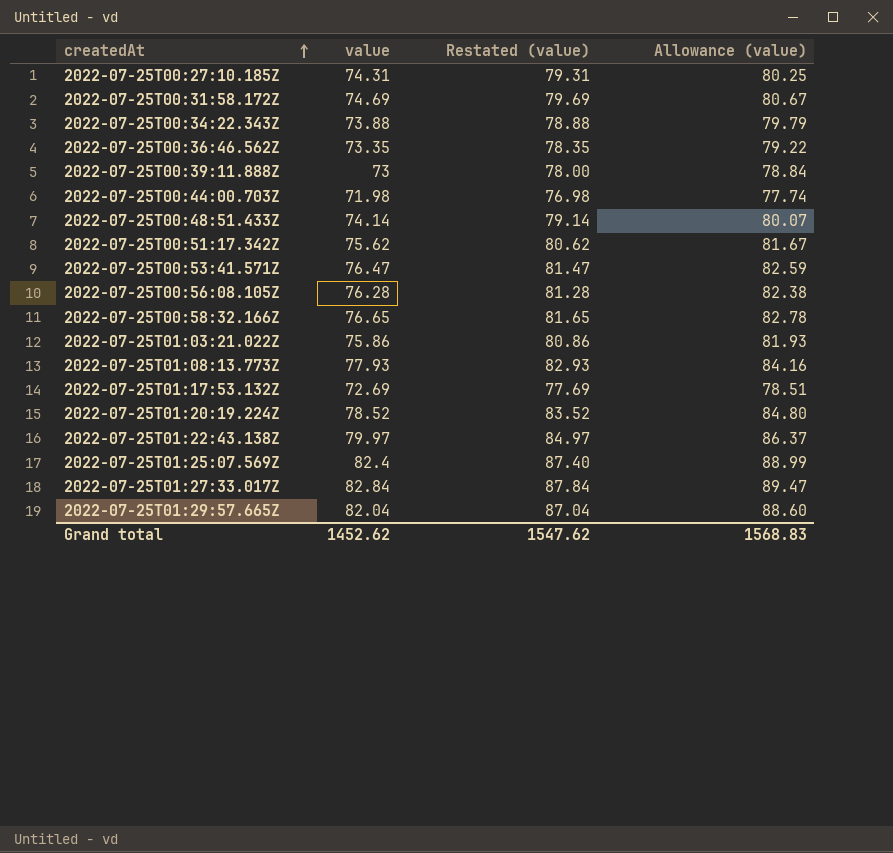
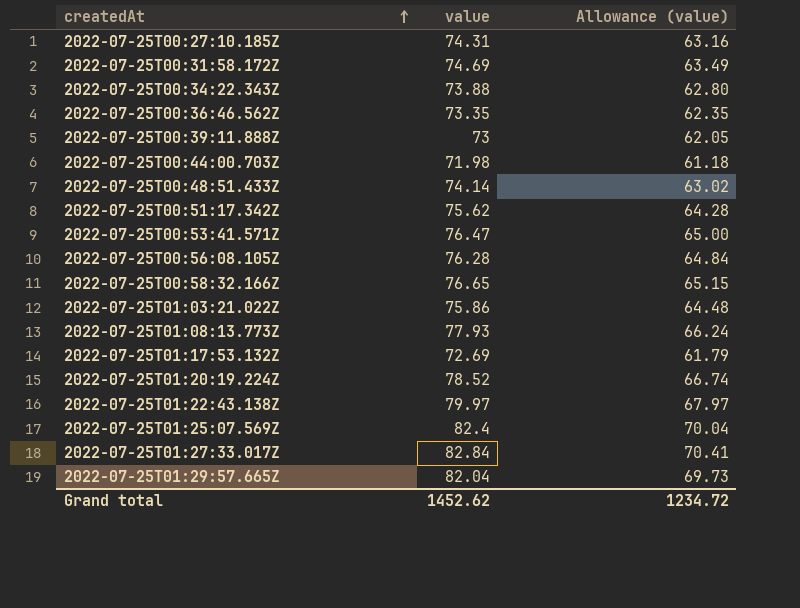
column Restated (value) | formula: [value] + 5 -> none
column Allowance (value) | formula: [value] * 1.08 -> [value] * 0.85
Grand total | Allowance (value): 1568.83 -> 1234.72

